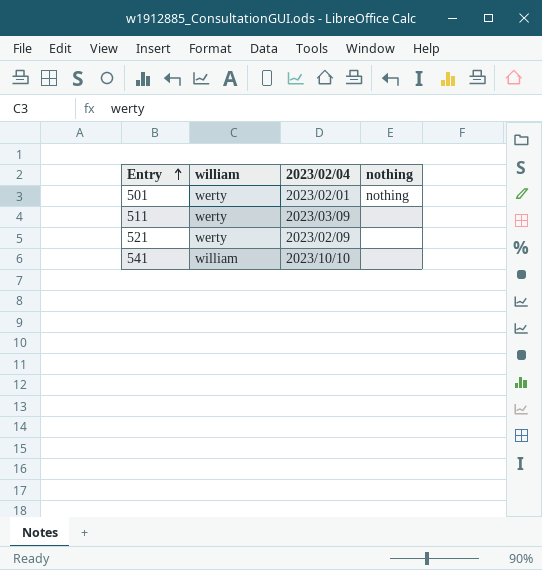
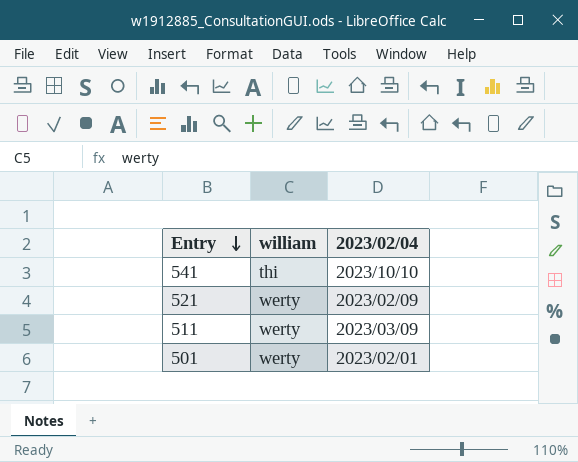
row order: Entry ascending -> Entry descending
column nothing | position: 4 -> none
541 | william: william -> thi

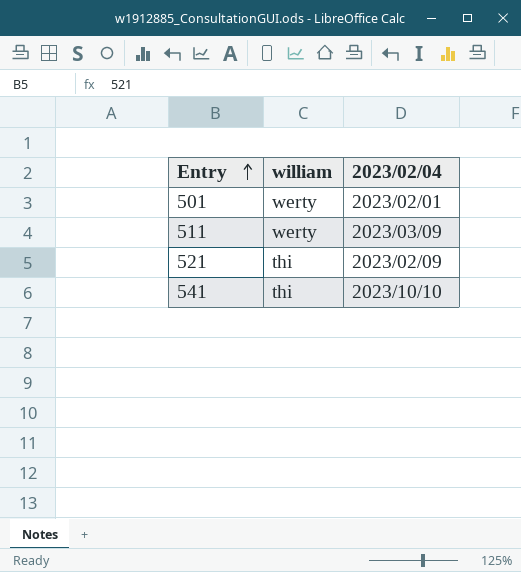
row order: Entry descending -> Entry ascending
521 | william: werty -> thi

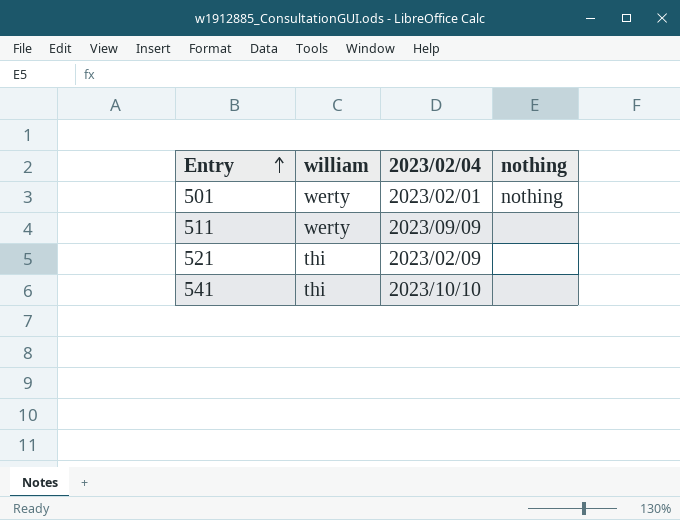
column nothing | position: none -> 4
511 | 2023/02/04: 2023/03/09 -> 2023/09/09

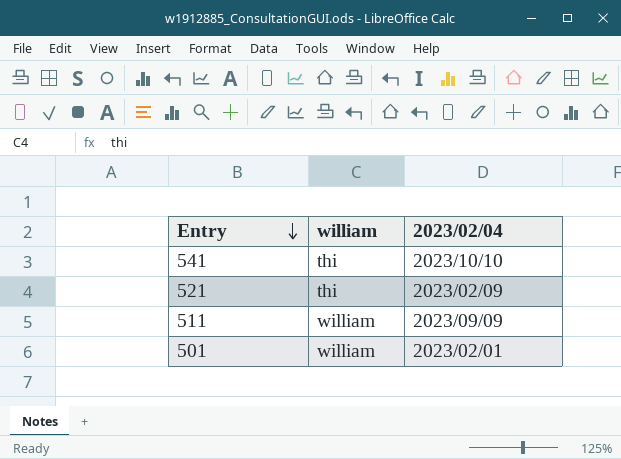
row order: Entry ascending -> Entry descending
column nothing | position: 4 -> none
511 | william: werty -> william
501 | william: werty -> william

